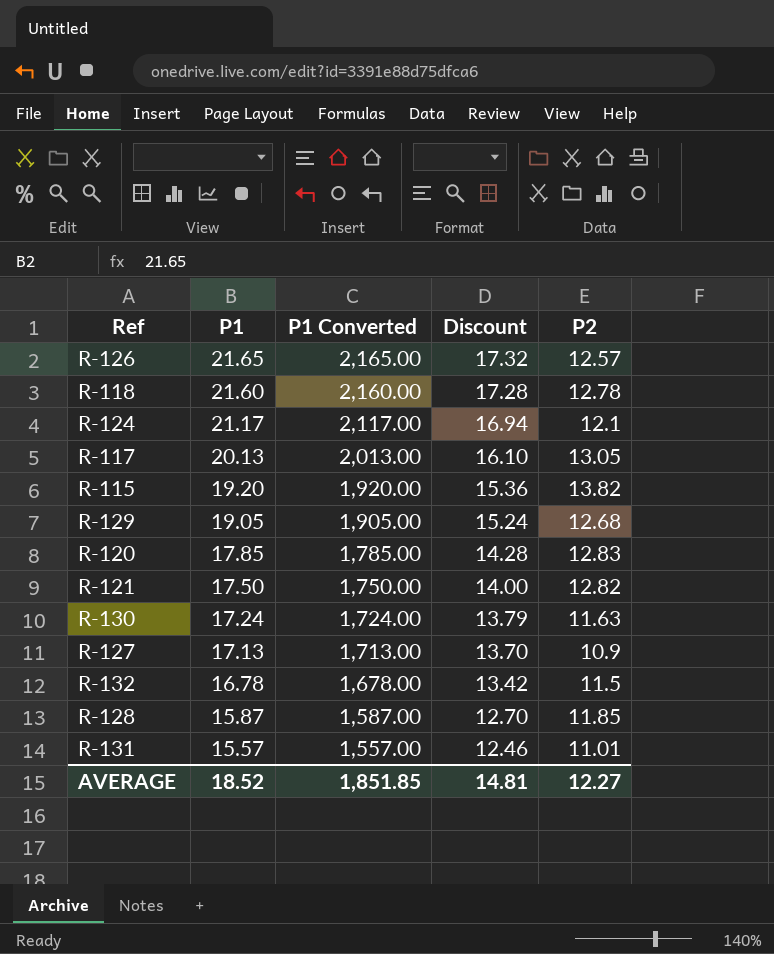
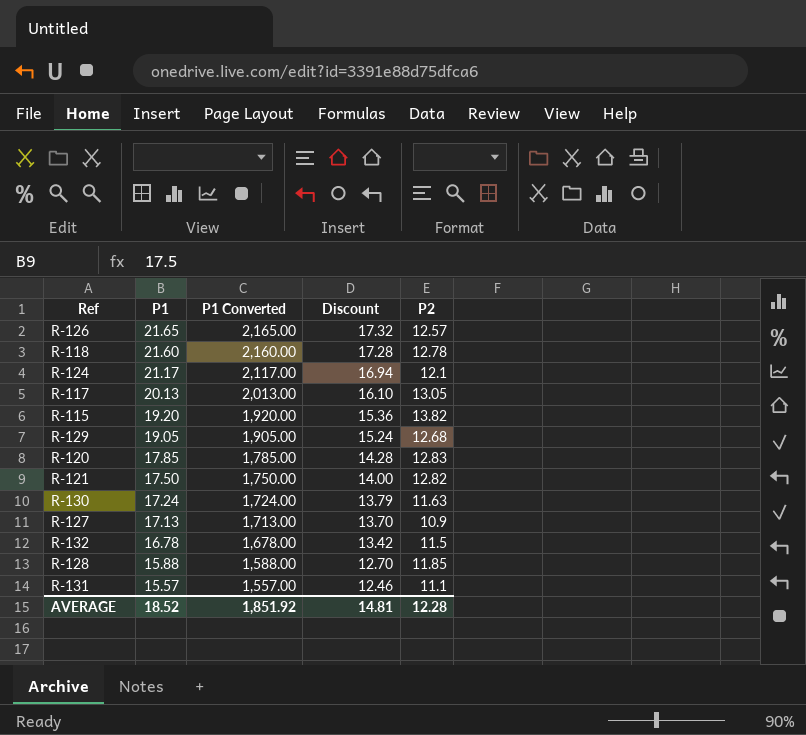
R-128 | P1: 15.87 -> 15.88
R-128 | P1 Converted: 1,587.00 -> 1,588.00
R-131 | P2: 11.01 -> 11.1
AVERAGE | P1 Converted: 1,851.85 -> 1,851.92
AVERAGE | P2: 12.27 -> 12.28

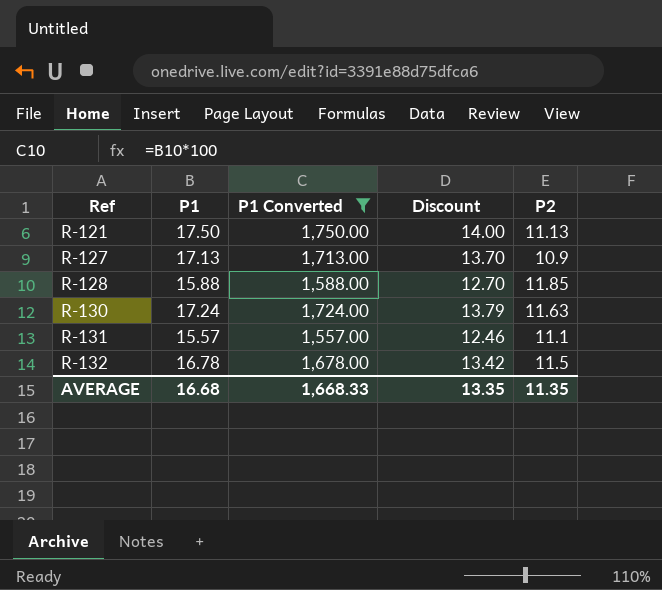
filter: none -> P1 Converted <= 1,750.00
row order: P1 descending -> Ref ascending
R-121 | P2: 12.82 -> 11.13
AVERAGE | P1: 18.52 -> 16.68
AVERAGE | P1 Converted: 1,851.92 -> 1,668.33
AVERAGE | Discount: 14.81 -> 13.35
AVERAGE | P2: 12.28 -> 11.35

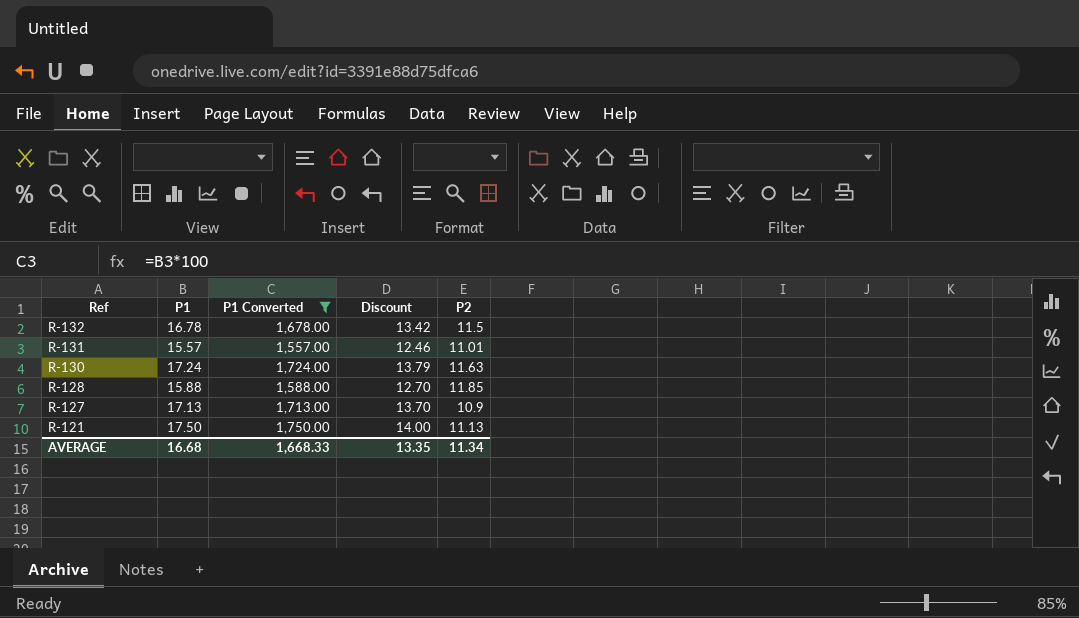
row order: Ref ascending -> Ref descending
R-131 | P2: 11.1 -> 11.01
AVERAGE | P2: 11.35 -> 11.34

